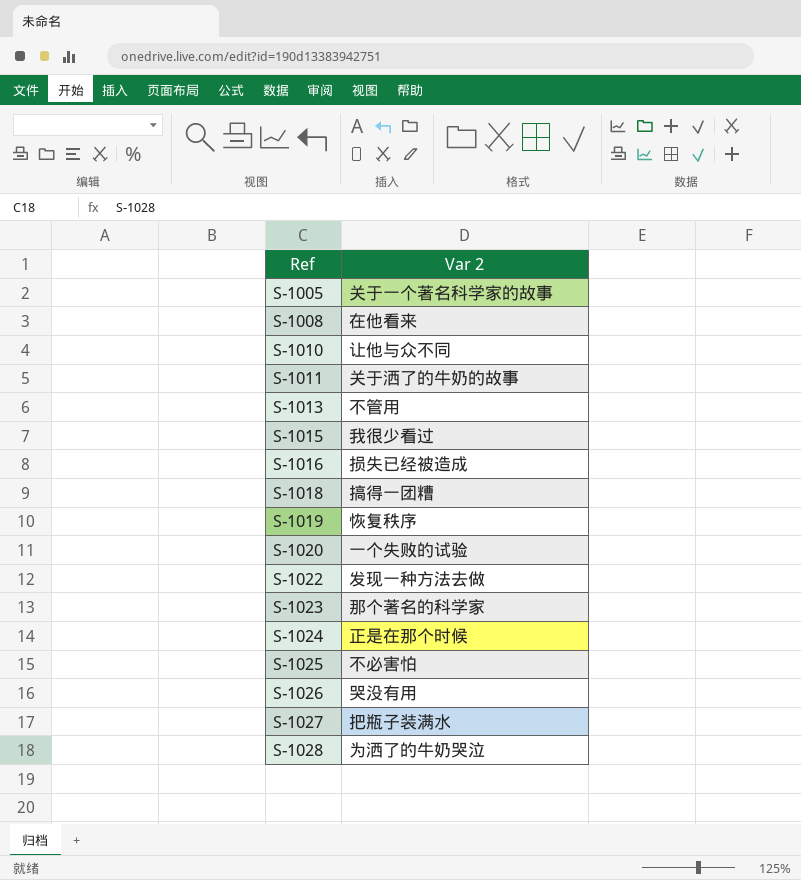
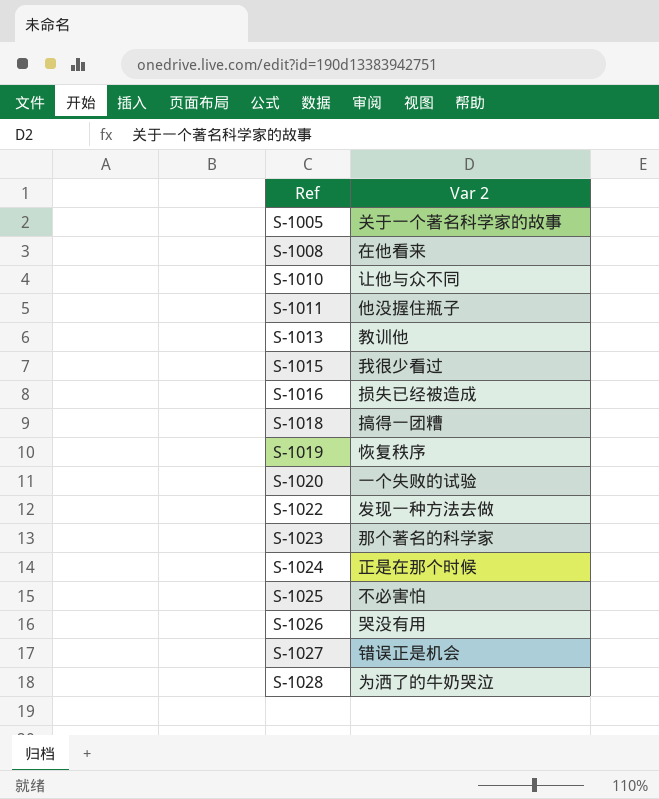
S-1011 | Var 2: 关于洒了的牛奶的故事 -> 他没握住瓶子
S-1013 | Var 2: 不管用 -> 教训他
S-1027 | Var 2: 把瓶子装满水 -> 错误正是机会

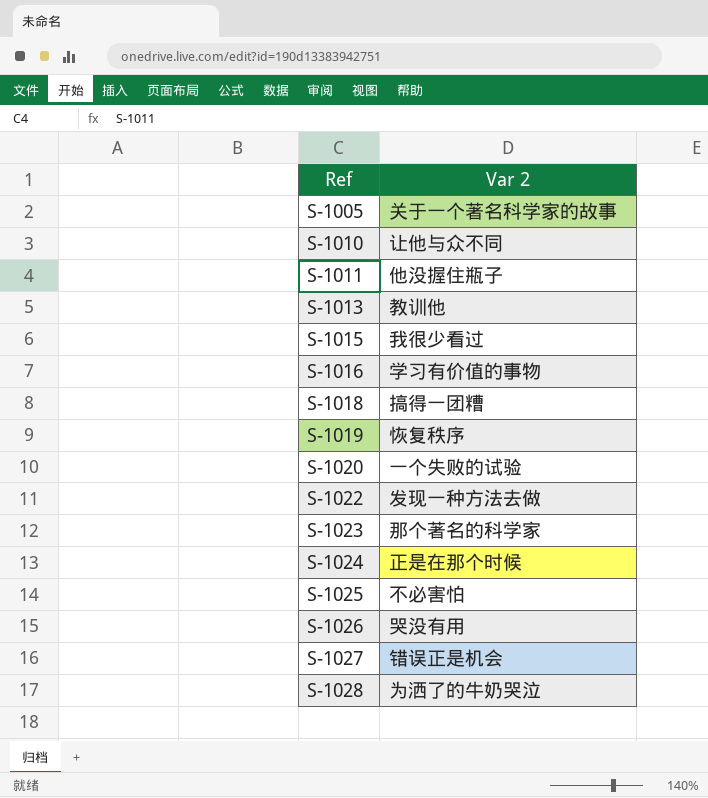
row S-1008: 在他看来 -> none
S-1016 | Var 2: 损失已经被造成 -> 学习有价值的事物

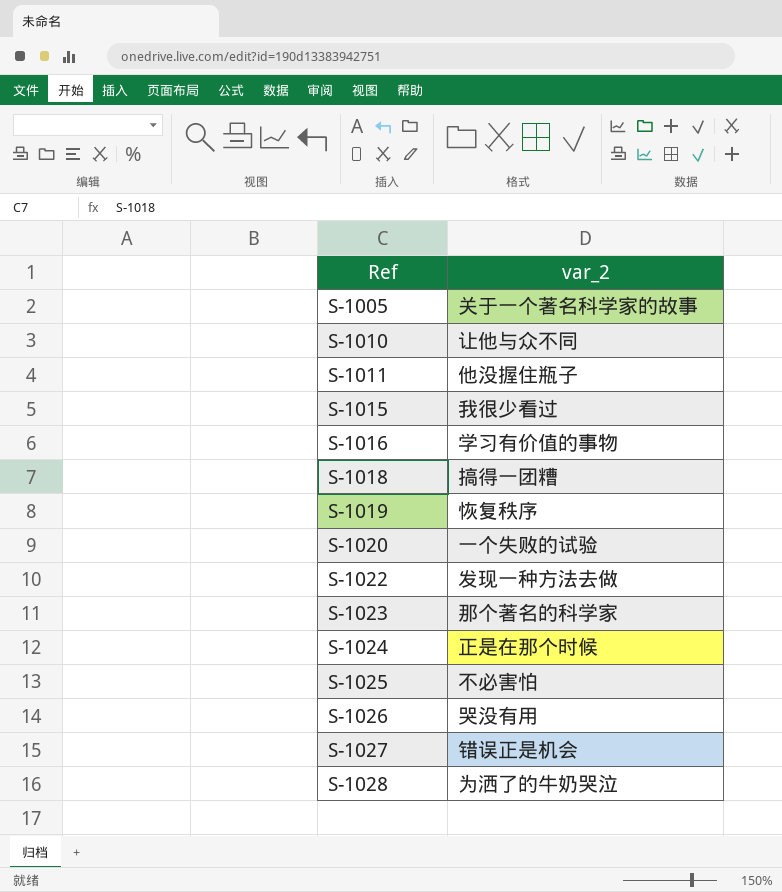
column name: Var 2 -> var_2
row S-1013: 教训他 -> none

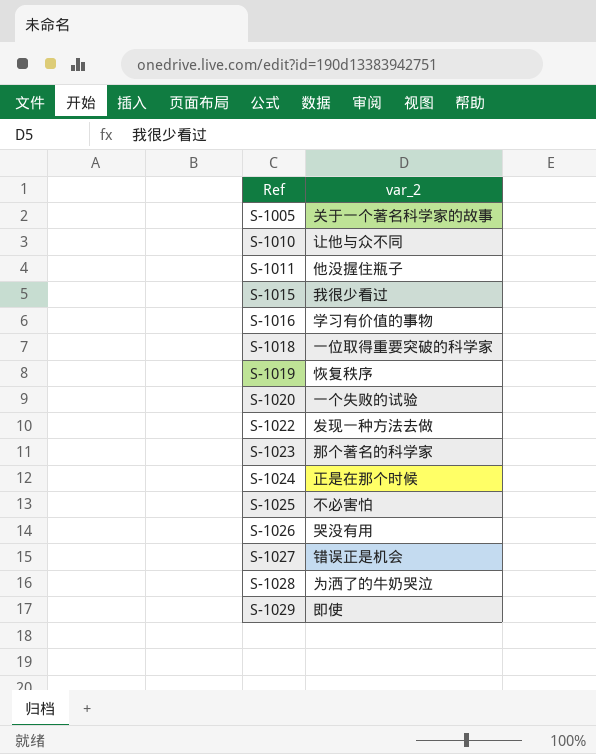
S-1018 | var_2: 搞得一团糟 -> 一位取得重要突破的科学家
row S-1029: none -> 即使

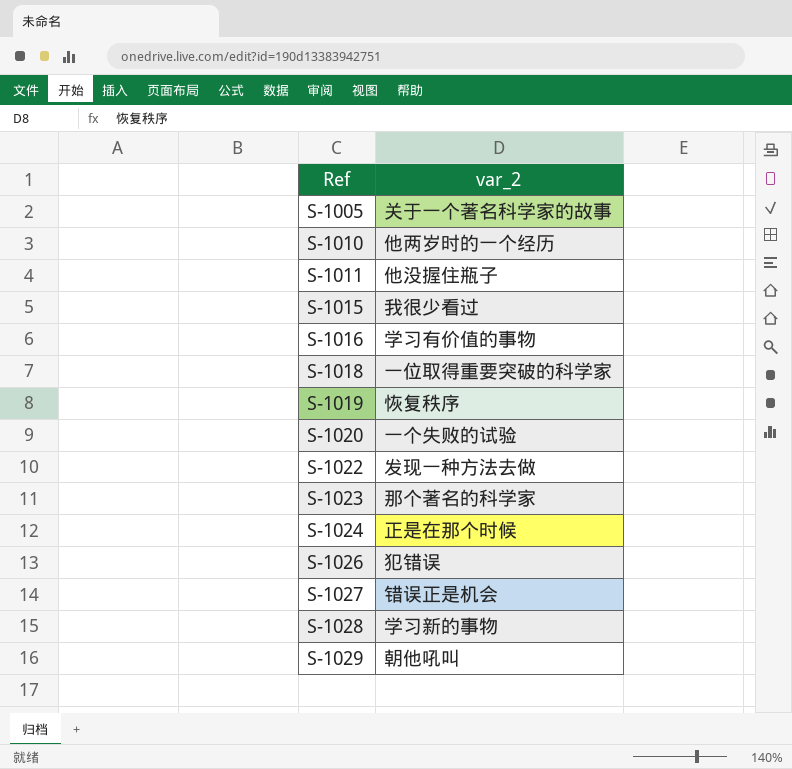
row S-1025: 不必害怕 -> none
S-1010 | var_2: 让他与众不同 -> 他两岁时的一个经历
S-1026 | var_2: 哭没有用 -> 犯错误
S-1028 | var_2: 为洒了的牛奶哭泣 -> 学习新的事物
S-1029 | var_2: 即使 -> 朝他吼叫

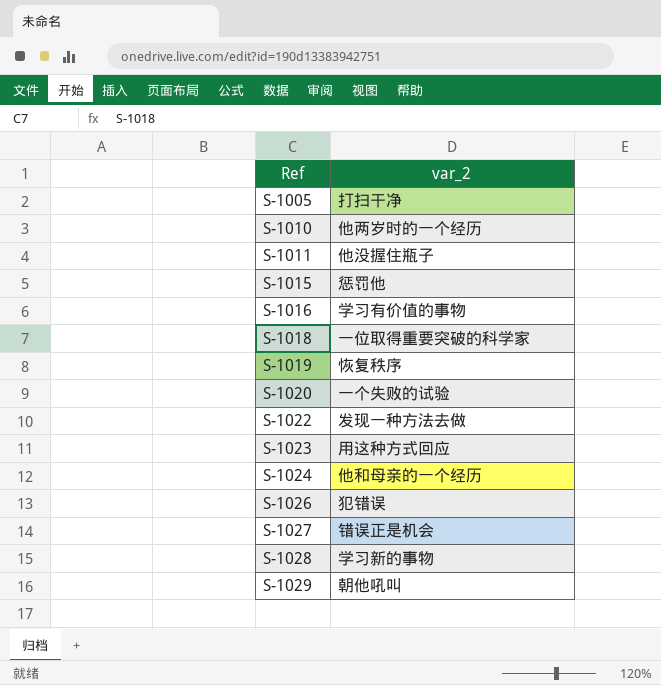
S-1005 | var_2: 关于一个著名科学家的故事 -> 打扫干净
S-1015 | var_2: 我很少看过 -> 惩罚他
S-1023 | var_2: 那个著名的科学家 -> 用这种方式回应
S-1024 | var_2: 正是在那个时候 -> 他和母亲的一个经历

